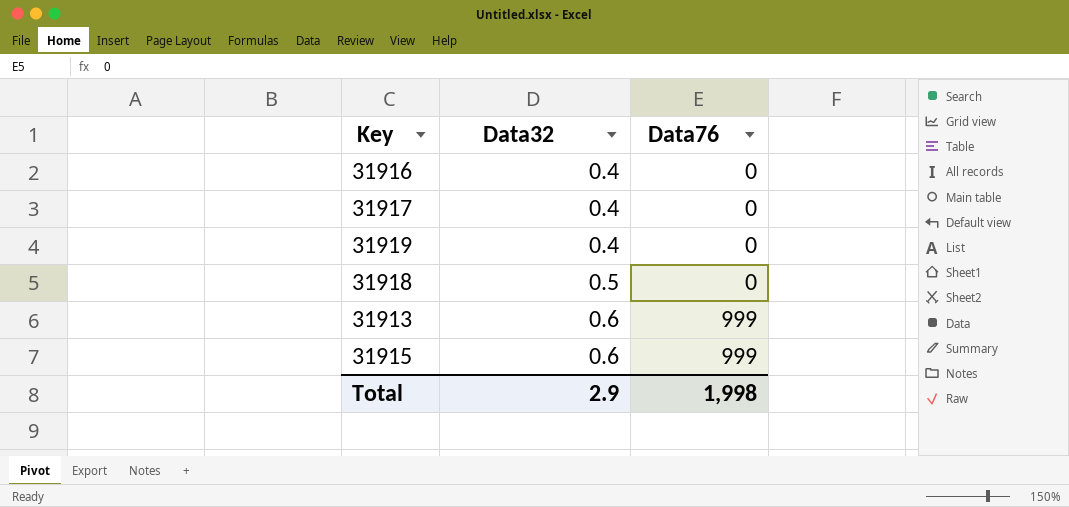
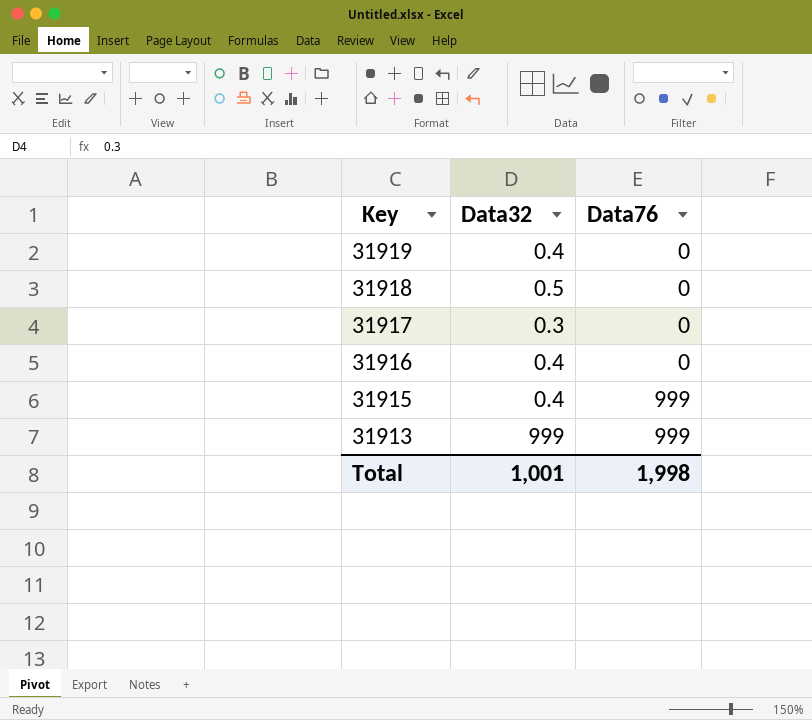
row order: Data32 ascending -> Key descending
31917 | Data32: 0.4 -> 0.3
31915 | Data32: 0.6 -> 0.4
31913 | Data32: 0.6 -> 999
Total | Data32: 2.9 -> 1,001

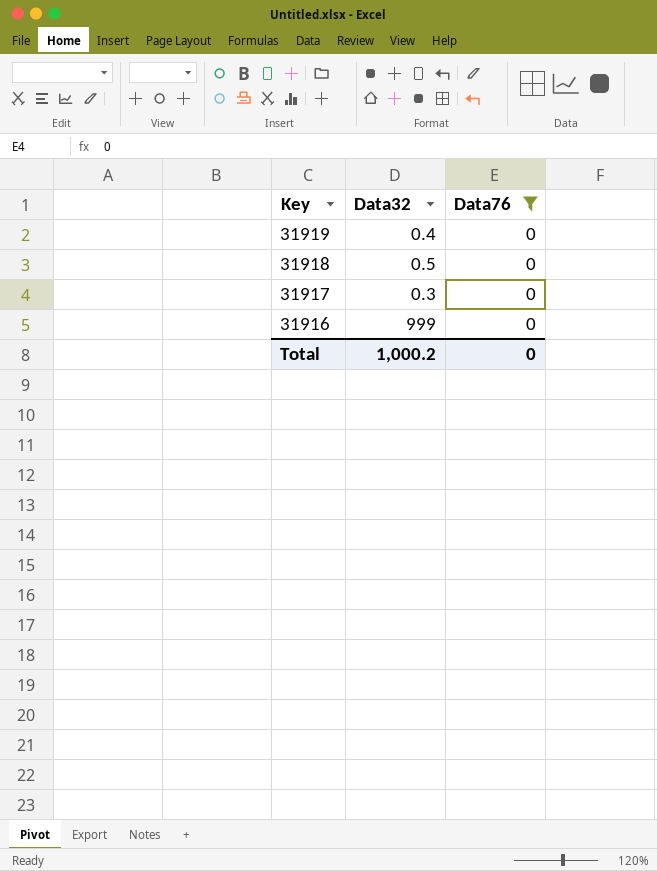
filter: none -> Data76 = 0
31916 | Data32: 0.4 -> 999
Total | Data32: 1,001 -> 1,000.2
Total | Data76: 1,998 -> 0

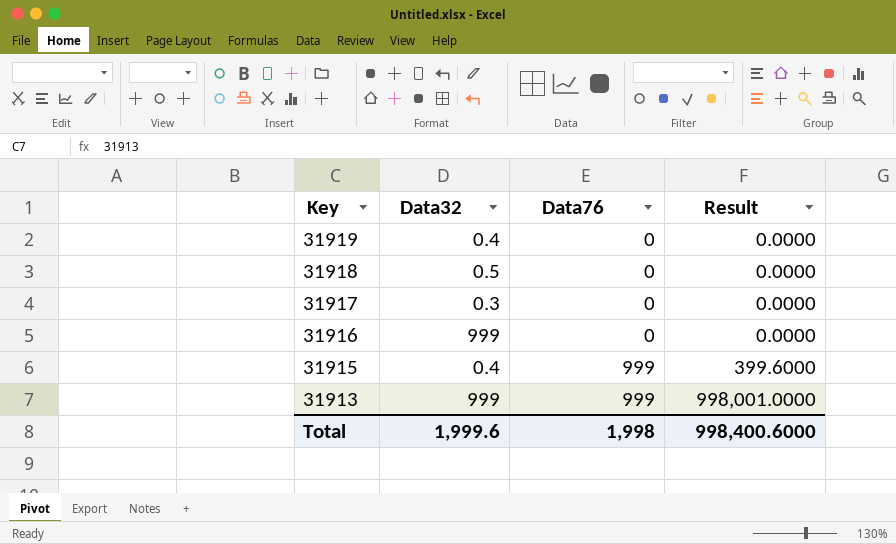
filter: Data76 = 0 -> none
column Result | formula: none -> [Data32] * [Data76]
Total | Data32: 1,000.2 -> 1,999.6
Total | Data76: 0 -> 1,998

